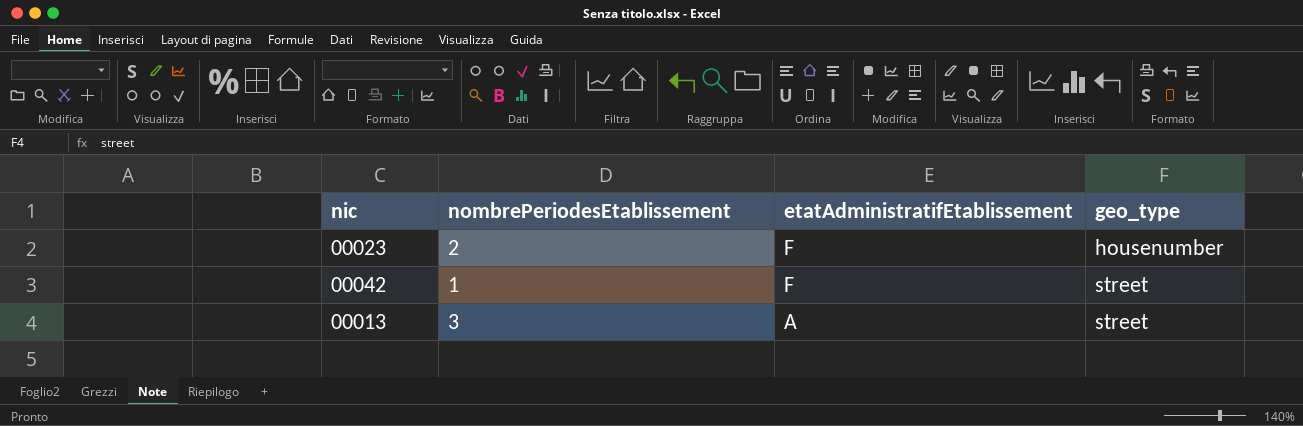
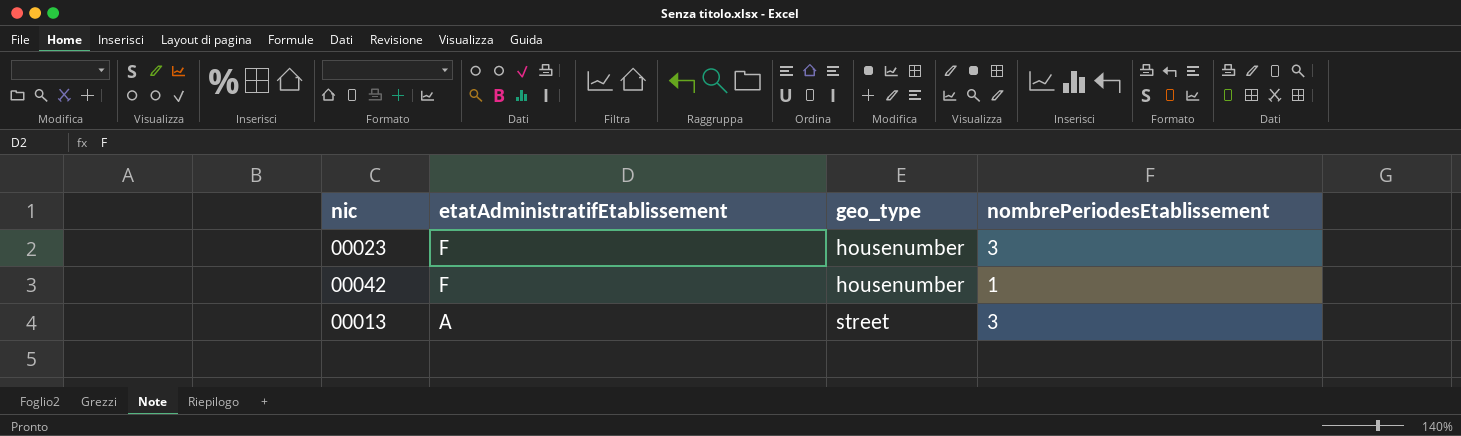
column nombrePeriodesEtablissement | position: 2 -> 4
00023 | nombrePeriodesEtablissement: 2 -> 3
00042 | geo_type: street -> housenumber

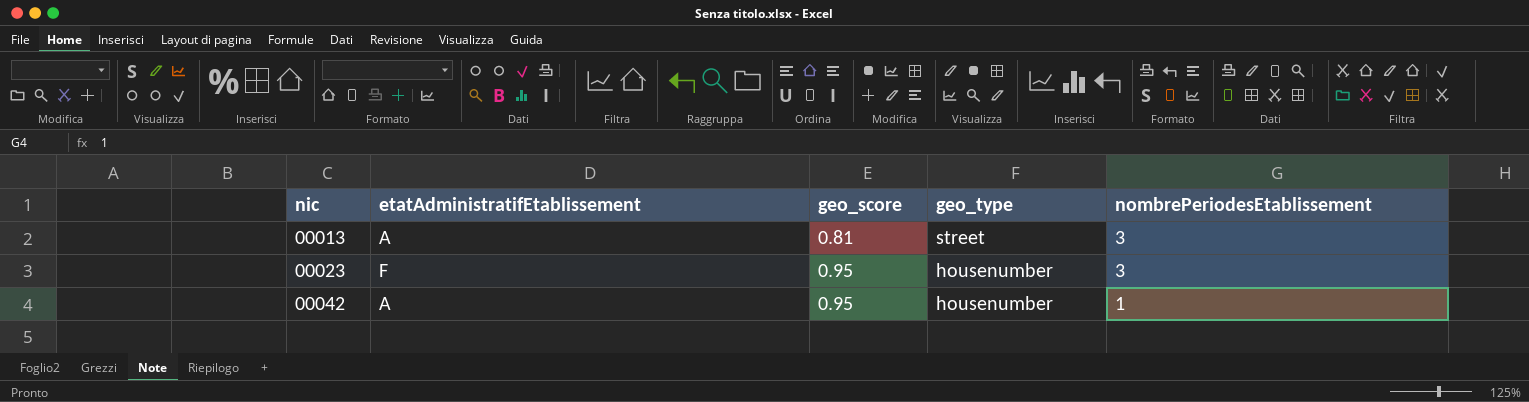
row order: etatAdministratifEtablissement descending -> nic ascending
column geo_score | position: none -> 3
00042 | etatAdministratifEtablissement: F -> A

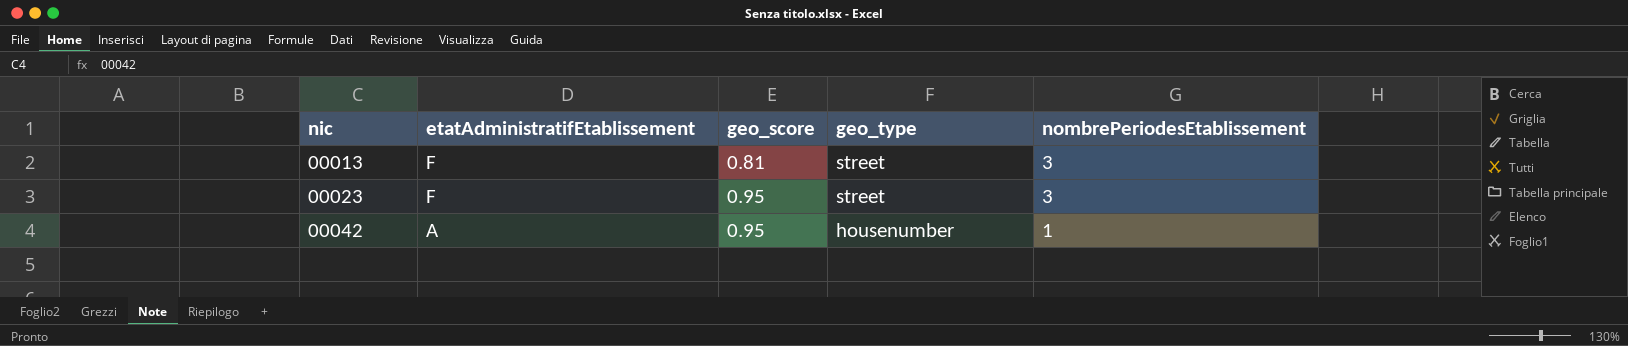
00013 | etatAdministratifEtablissement: A -> F
00023 | geo_type: housenumber -> street

